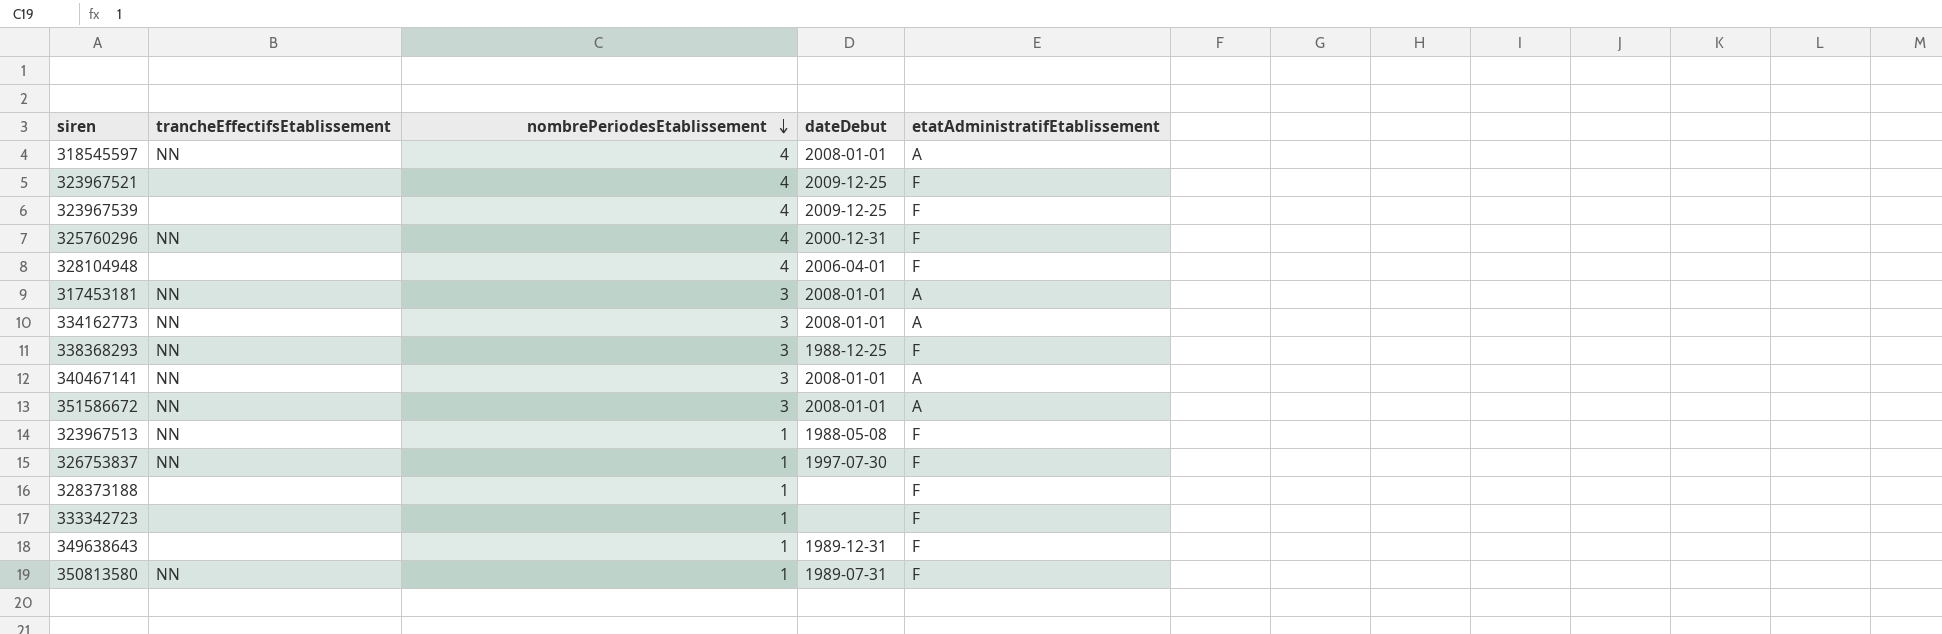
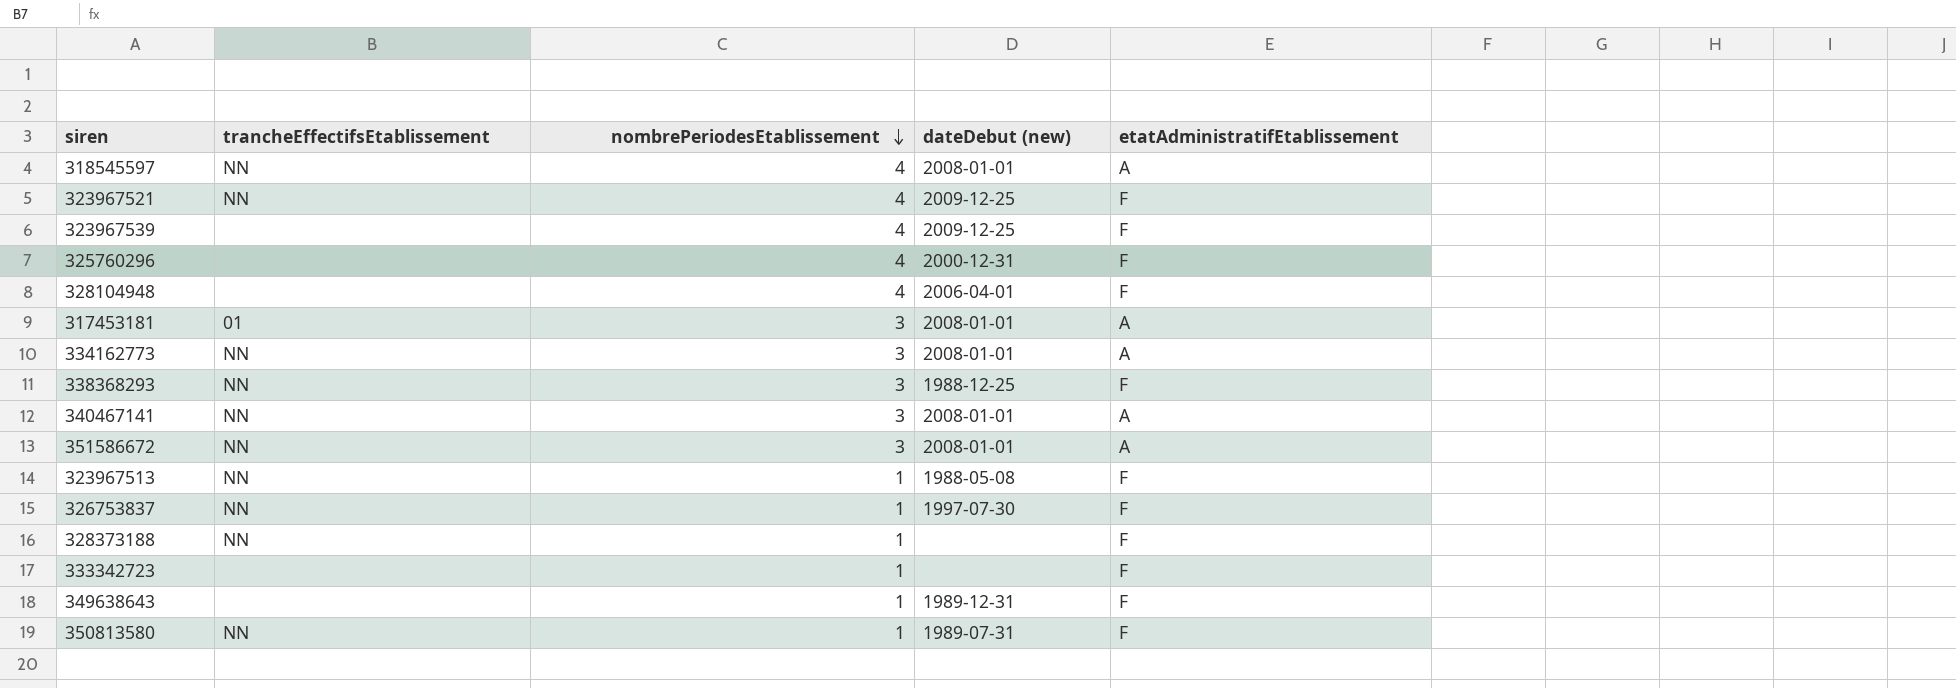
column name: dateDebut -> dateDebut (new)
323967521 | trancheEffectifsEtablissement: none -> NN
325760296 | trancheEffectifsEtablissement: NN -> none
317453181 | trancheEffectifsEtablissement: NN -> 01
328373188 | trancheEffectifsEtablissement: none -> NN

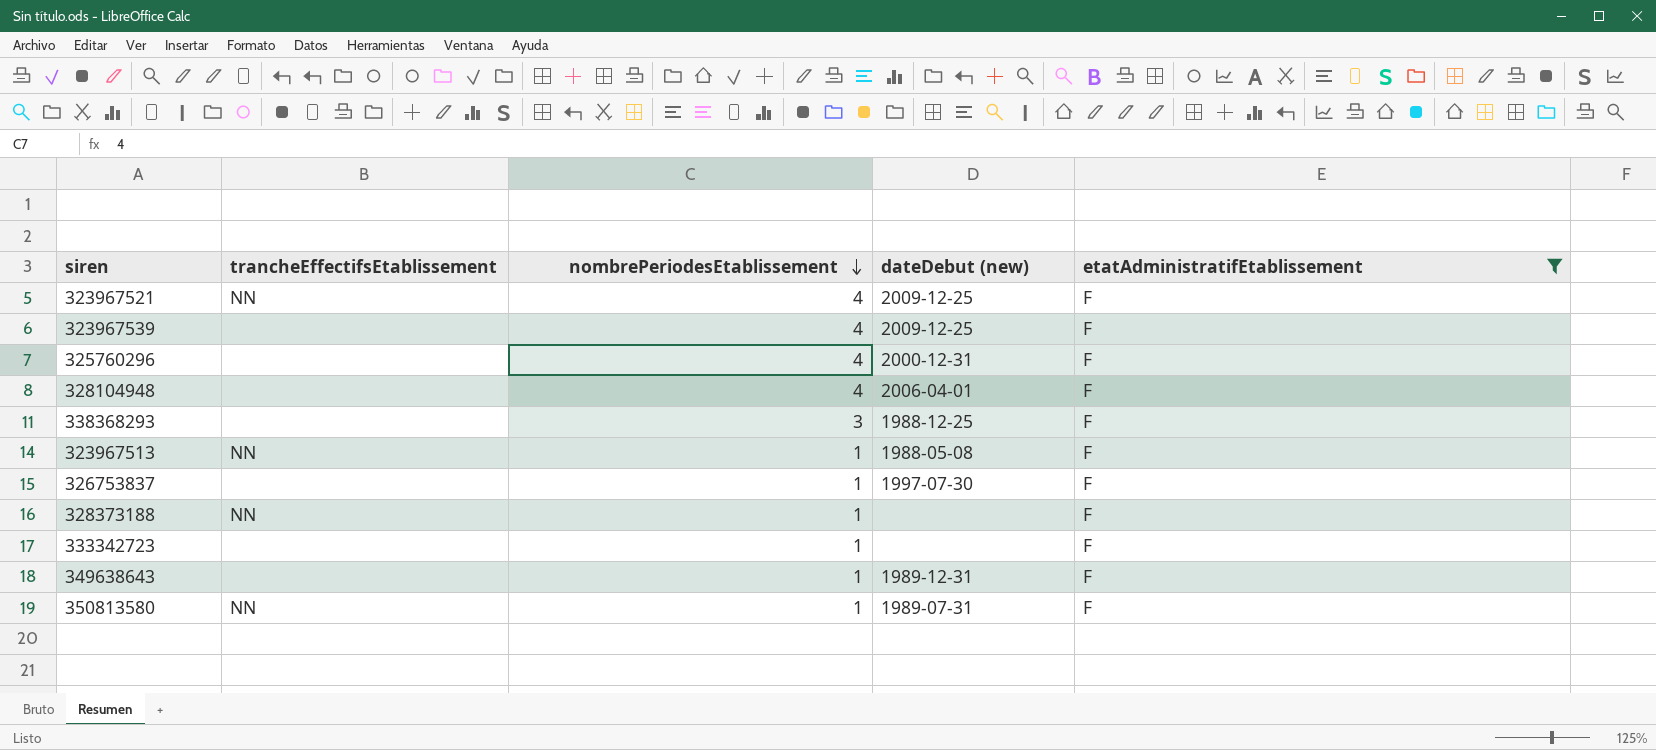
filter: none -> etatAdministratifEtablissement = F
338368293 | trancheEffectifsEtablissement: NN -> none
326753837 | trancheEffectifsEtablissement: NN -> none

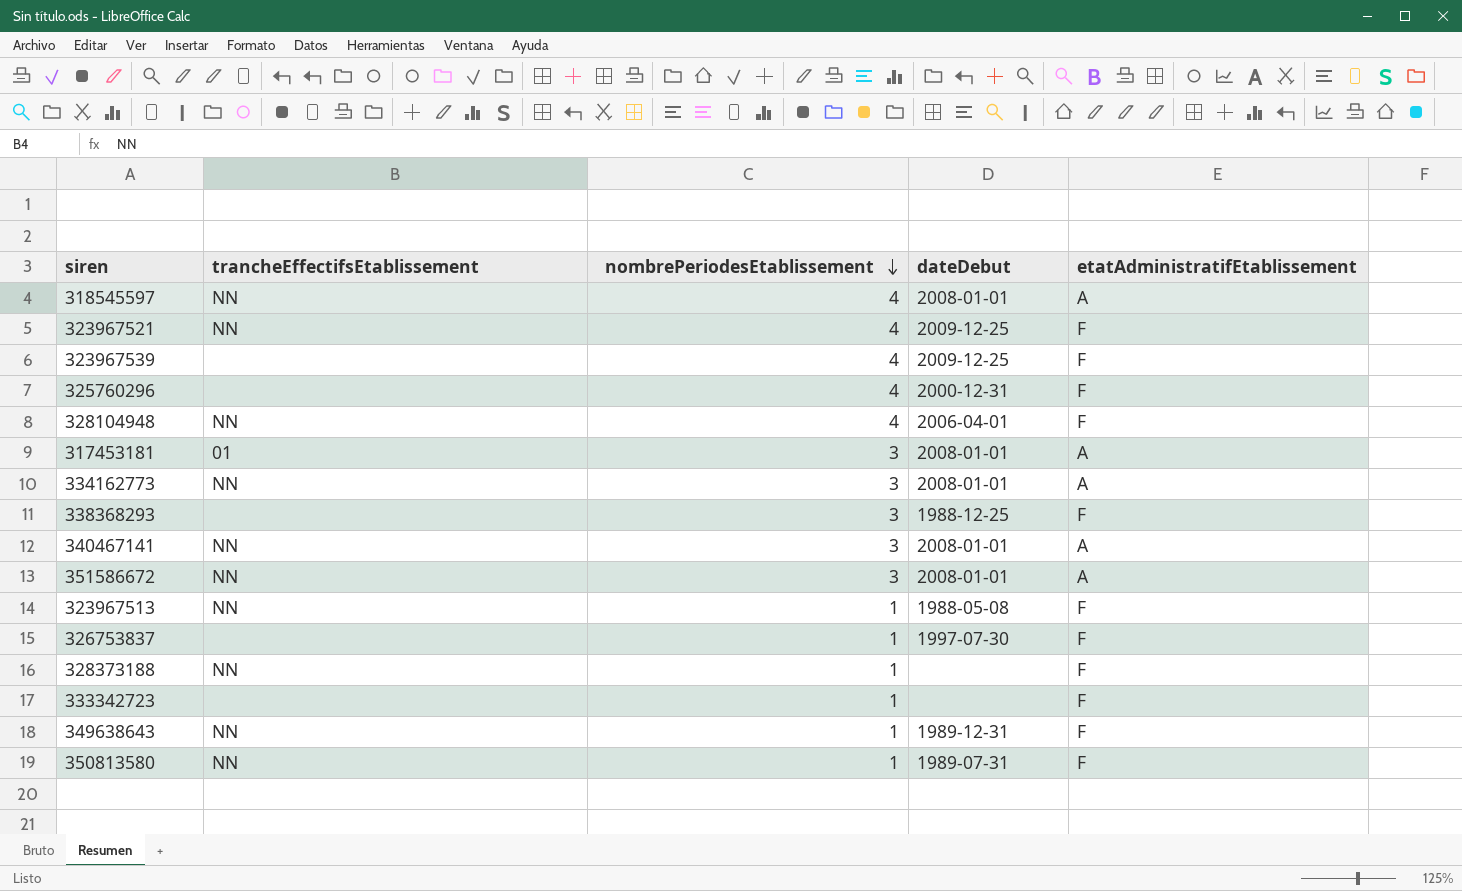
filter: etatAdministratifEtablissement = F -> none
column name: dateDebut (new) -> dateDebut
328104948 | trancheEffectifsEtablissement: none -> NN
349638643 | trancheEffectifsEtablissement: none -> NN

